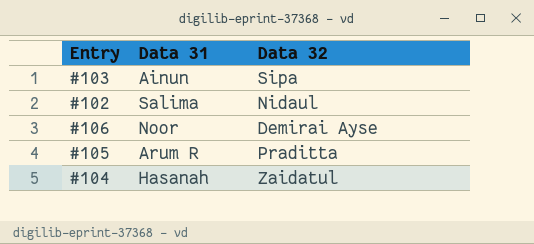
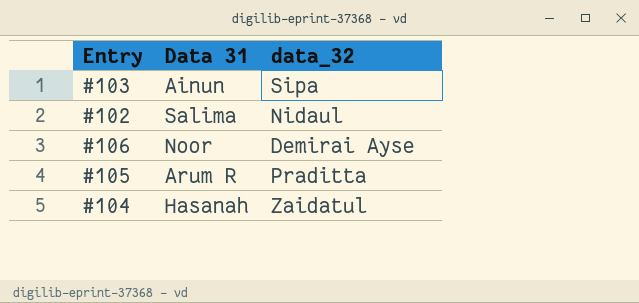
column name: Data 32 -> data_32

